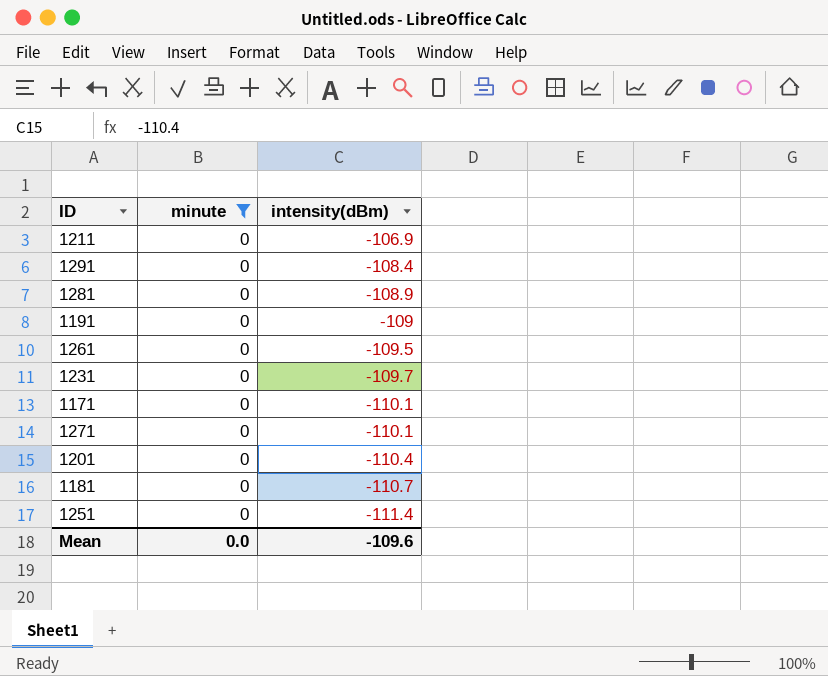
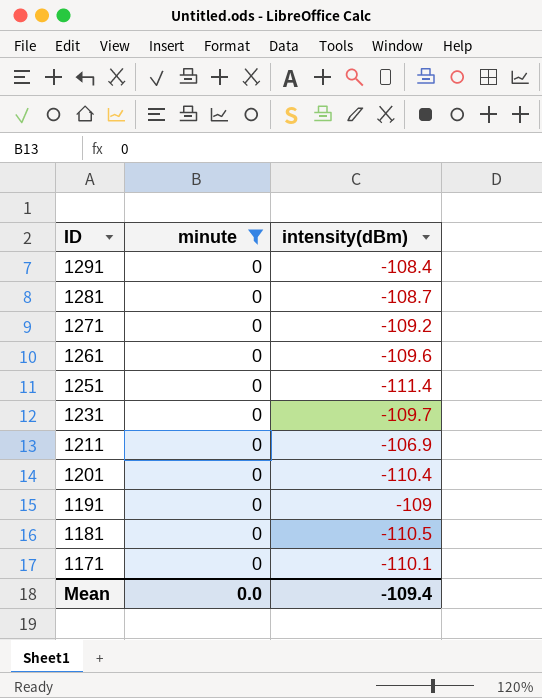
row order: intensity(dBm) descending -> ID descending
1281 | intensity(dBm): -108.9 -> -108.7
1271 | intensity(dBm): -110.1 -> -109.2
1261 | intensity(dBm): -109.5 -> -109.6
1181 | intensity(dBm): -110.7 -> -110.5
Mean | intensity(dBm): -109.6 -> -109.4

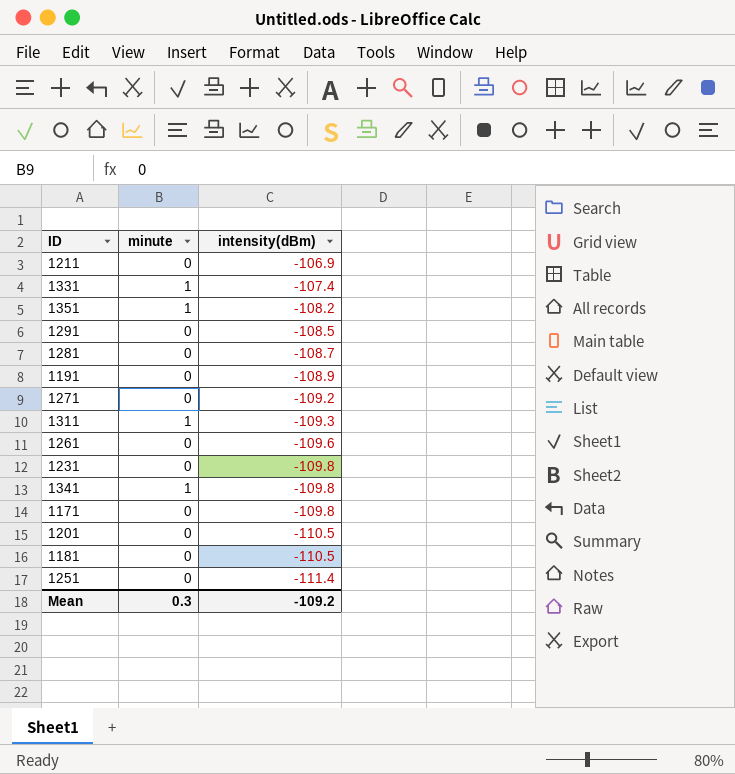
filter: minute = 0 -> none
row order: ID descending -> intensity(dBm) descending
1291 | intensity(dBm): -108.4 -> -108.5
1191 | intensity(dBm): -109 -> -108.9
1231 | intensity(dBm): -109.7 -> -109.8
1171 | intensity(dBm): -110.1 -> -109.8
1201 | intensity(dBm): -110.4 -> -110.5
Mean | minute: 0.0 -> 0.3
Mean | intensity(dBm): -109.4 -> -109.2

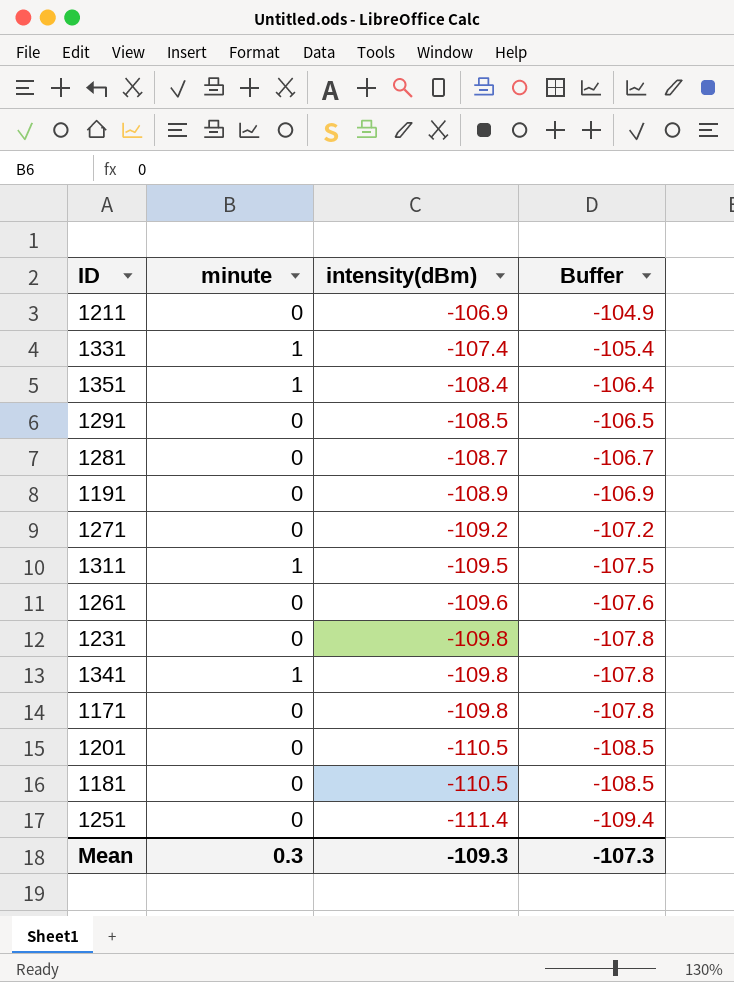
column Buffer | formula: none -> [intensity(dBm)] + 2
1351 | intensity(dBm): -108.2 -> -108.4
1311 | intensity(dBm): -109.3 -> -109.5
Mean | intensity(dBm): -109.2 -> -109.3

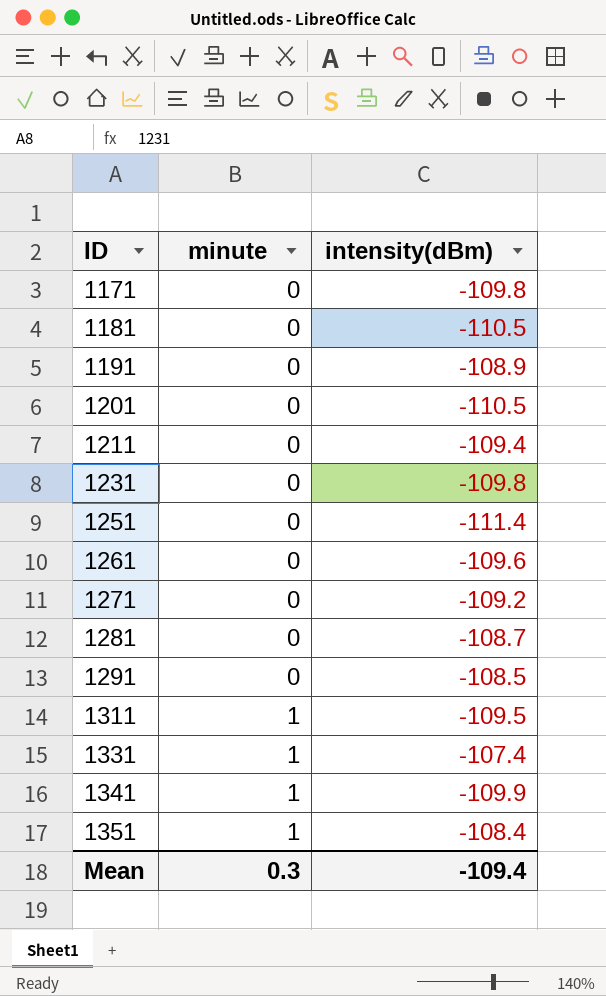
row order: intensity(dBm) descending -> ID ascending
column Buffer | formula: [intensity(dBm)] + 2 -> none
1211 | intensity(dBm): -106.9 -> -109.4
1341 | intensity(dBm): -109.8 -> -109.9
Mean | intensity(dBm): -109.3 -> -109.4

